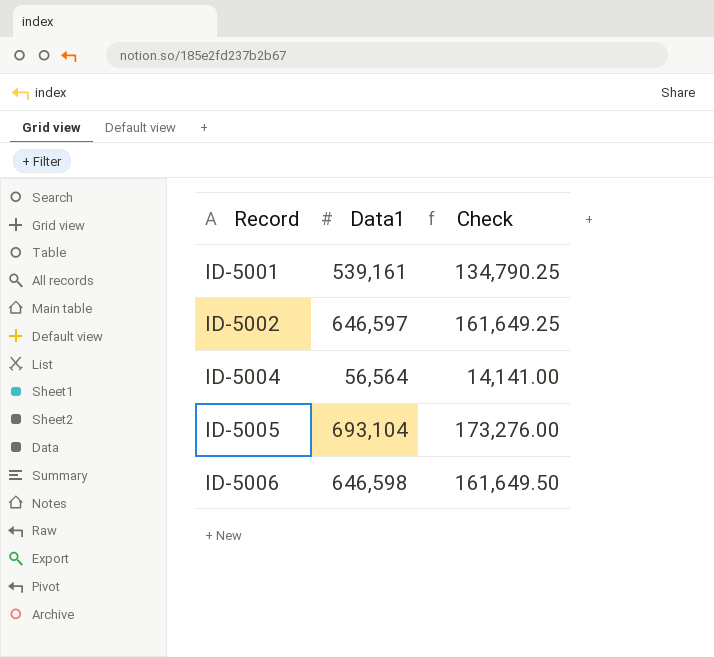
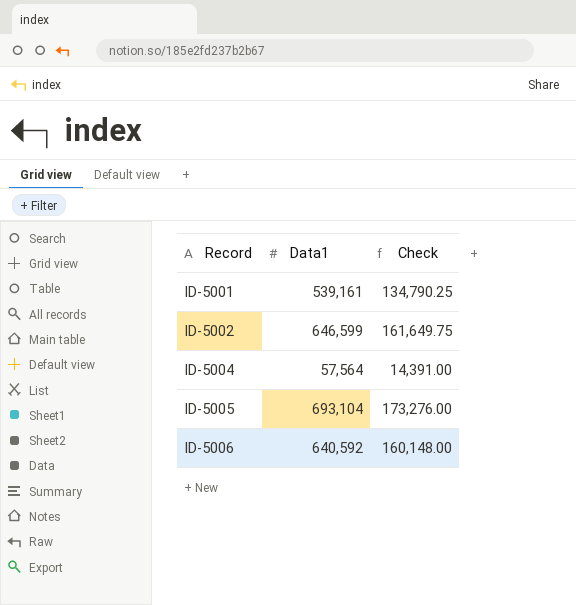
ID-5002 | Data1: 646,597 -> 646,599
ID-5002 | Check: 161,649.25 -> 161,649.75
ID-5004 | Data1: 56,564 -> 57,564
ID-5004 | Check: 14,141.00 -> 14,391.00
ID-5006 | Data1: 646,598 -> 640,592
ID-5006 | Check: 161,649.50 -> 160,148.00

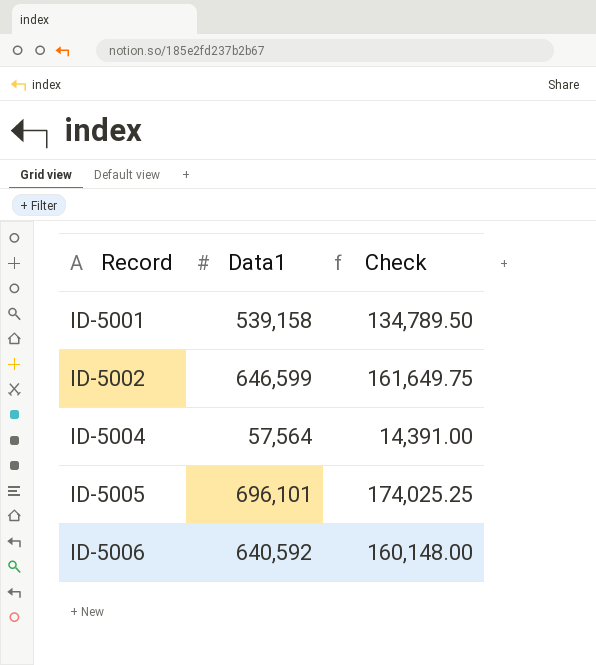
ID-5001 | Data1: 539,161 -> 539,158
ID-5001 | Check: 134,790.25 -> 134,789.50
ID-5005 | Data1: 693,104 -> 696,101
ID-5005 | Check: 173,276.00 -> 174,025.25

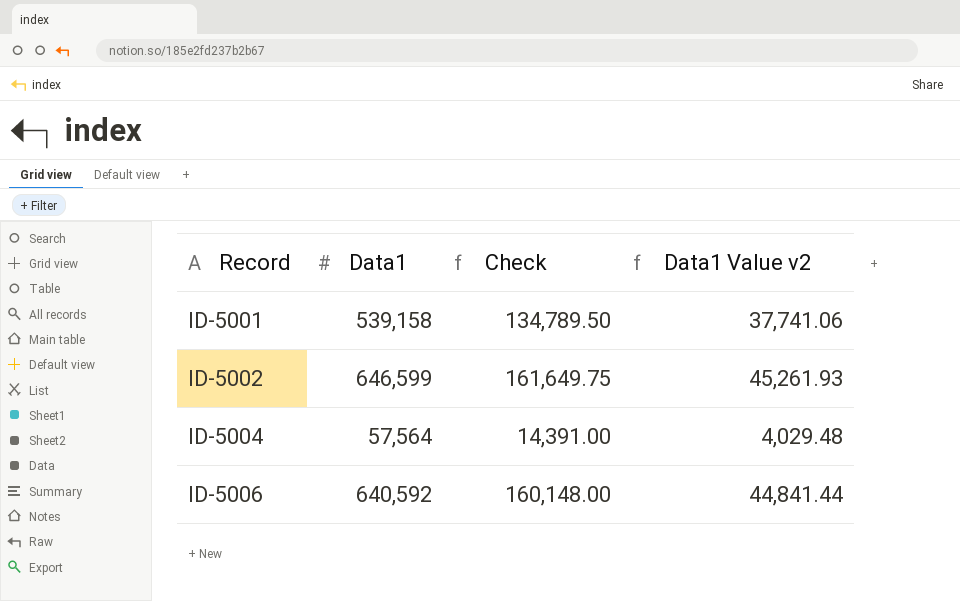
column Data1 Value v2 | formula: none -> [Data1] * 0.07
row ID-5005: 696,101 | 174,025.25 -> none

